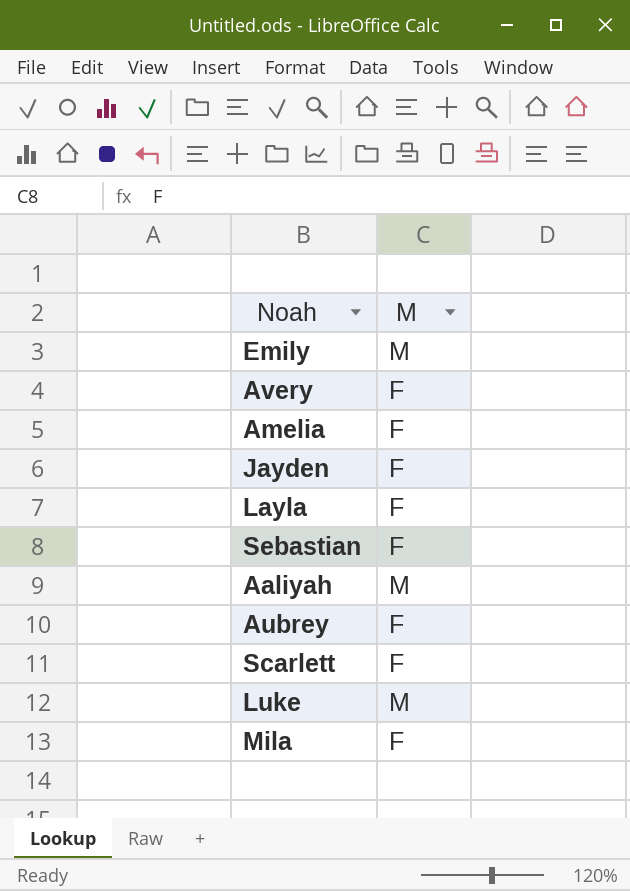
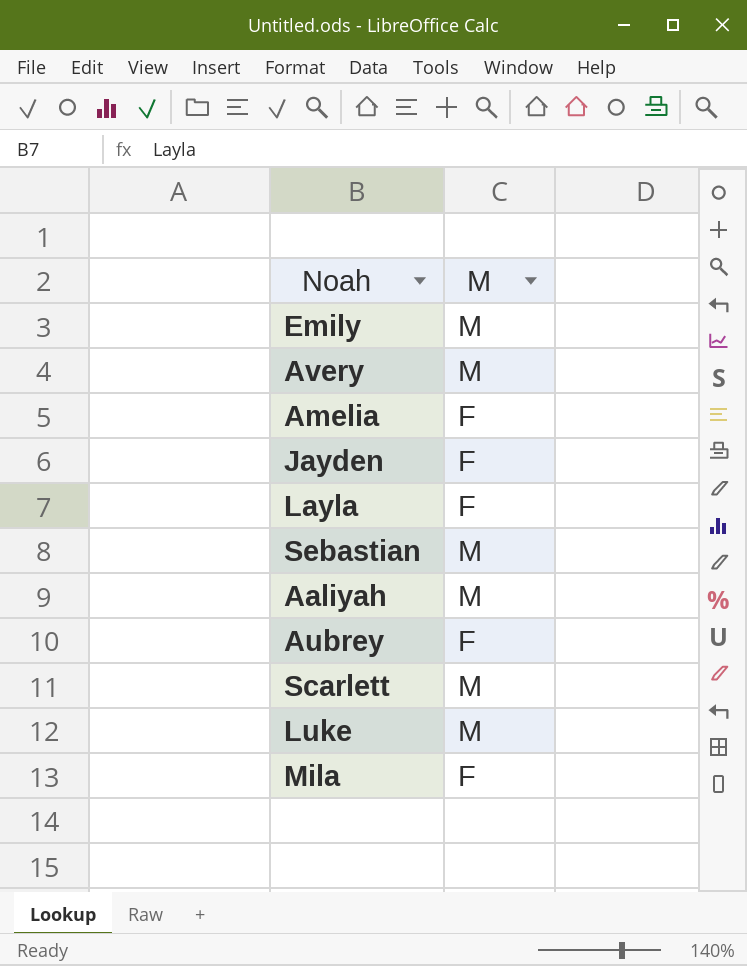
Avery | M: F -> M
Sebastian | M: F -> M
Scarlett | M: F -> M

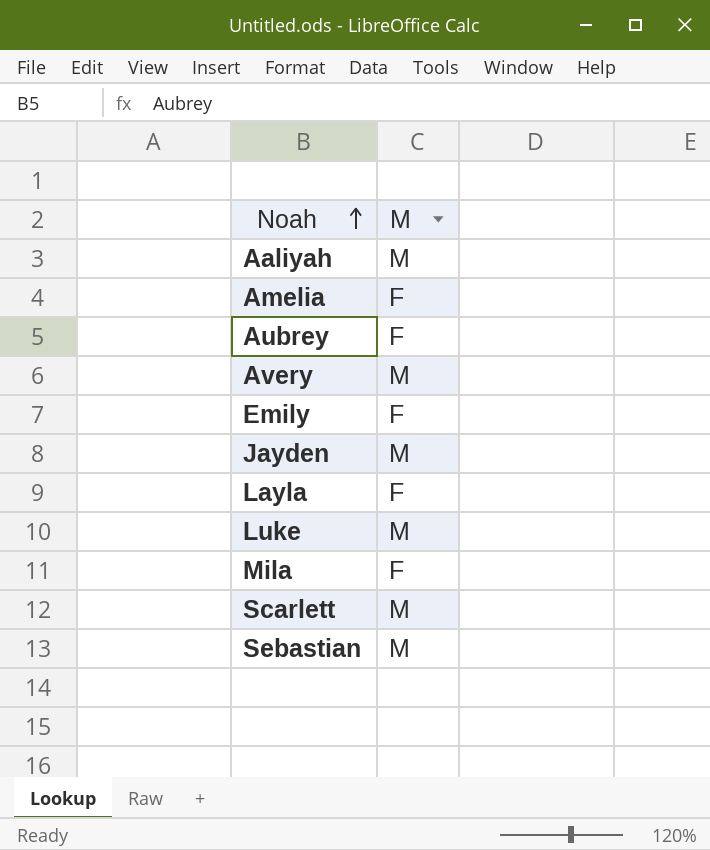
row order: none -> Noah ascending
Emily | M: M -> F
Jayden | M: F -> M

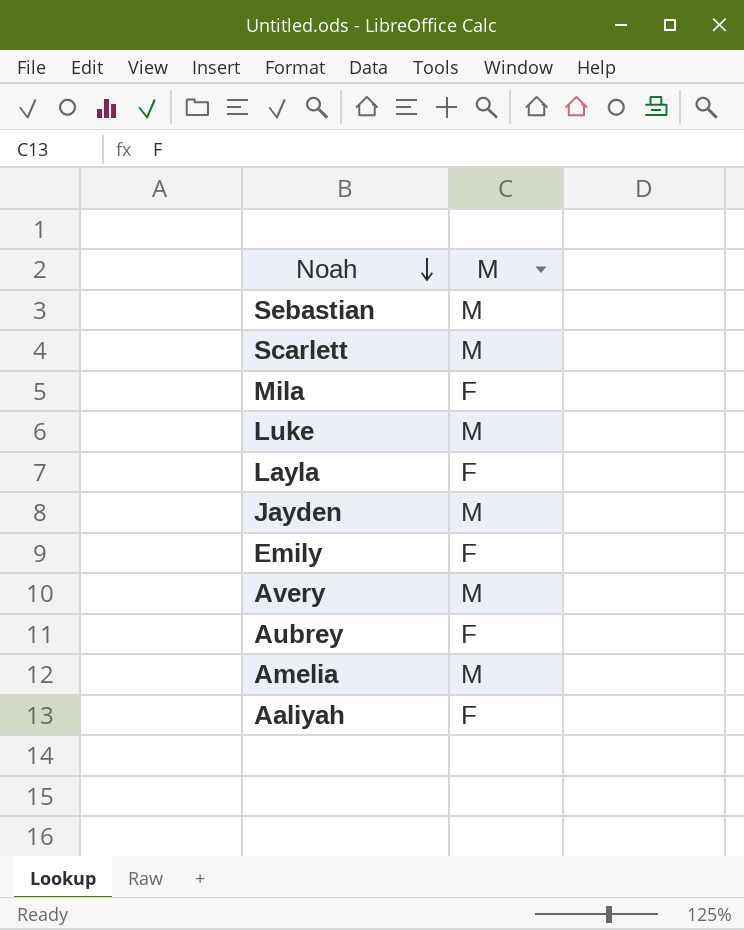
row order: Noah ascending -> Noah descending
Amelia | M: F -> M
Aaliyah | M: M -> F

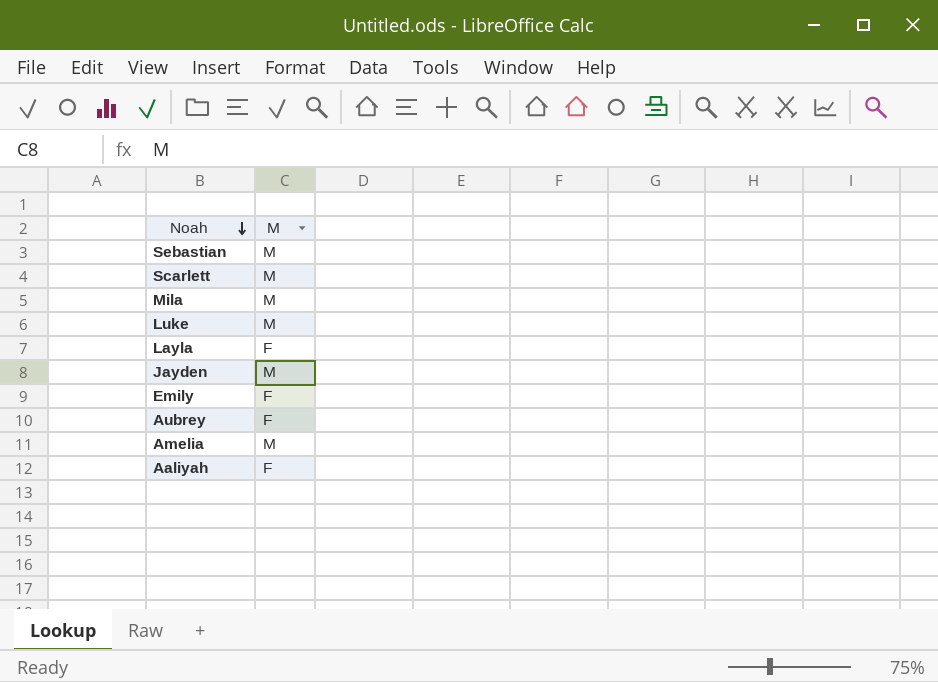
row Avery: M -> none
Mila | M: F -> M

